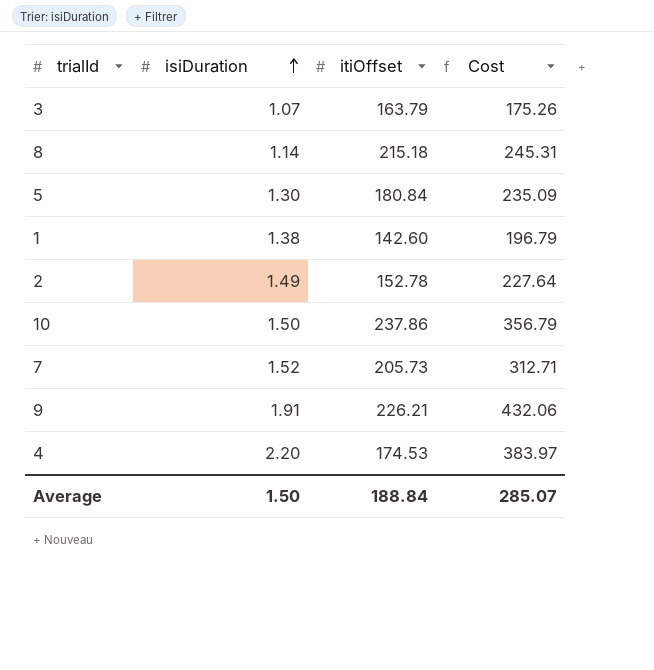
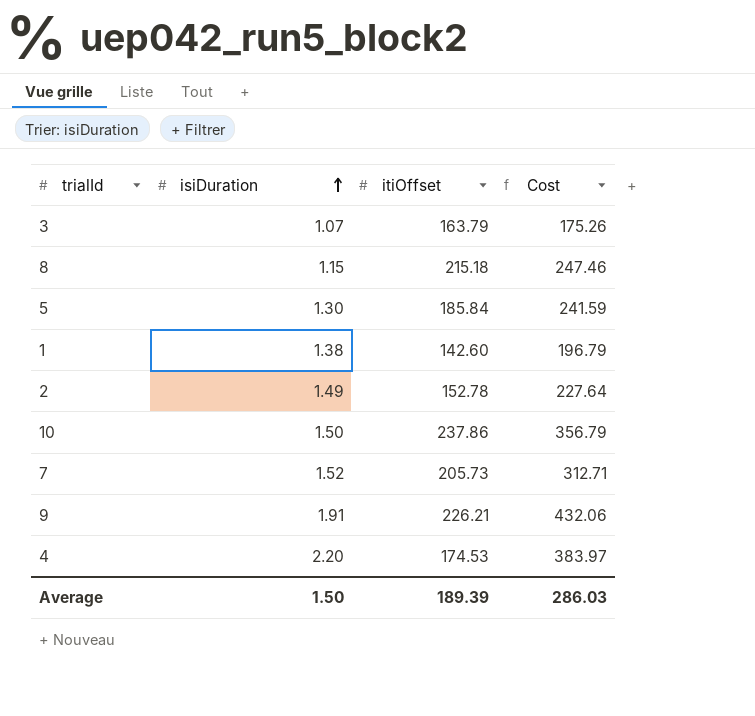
8 | isiDuration: 1.14 -> 1.15
8 | Cost: 245.31 -> 247.46
5 | itiOffset: 180.84 -> 185.84
5 | Cost: 235.09 -> 241.59
Average | itiOffset: 188.84 -> 189.39
Average | Cost: 285.07 -> 286.03

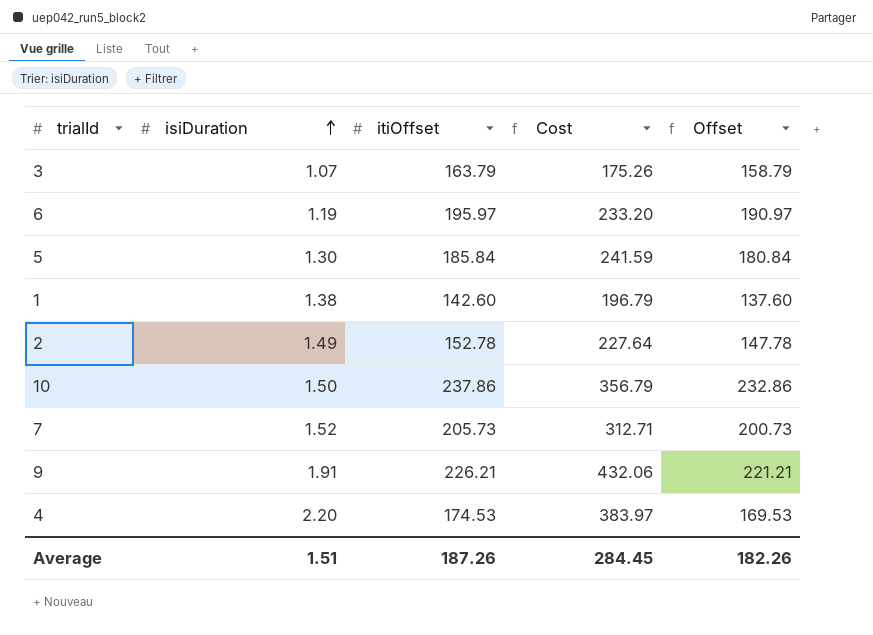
column Offset | formula: none -> [itiOffset] - 5
row 8: 1.15 | 215.18 | 247.46 -> none
row 6: none -> 1.19 | 195.97 | 233.20 | 190.97
Average | isiDuration: 1.50 -> 1.51
Average | itiOffset: 189.39 -> 187.26
Average | Cost: 286.03 -> 284.45

